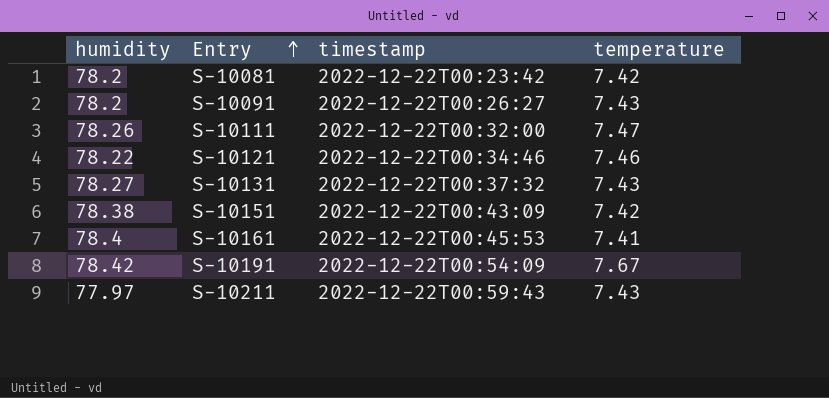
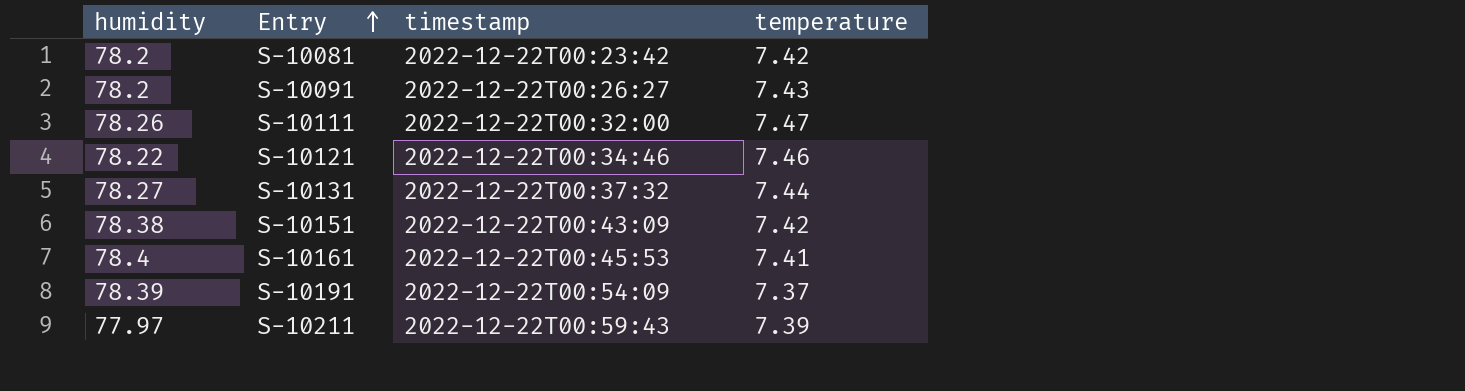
S-10131 | temperature: 7.43 -> 7.44
S-10191 | humidity: 78.42 -> 78.39
S-10191 | temperature: 7.67 -> 7.37
S-10211 | temperature: 7.43 -> 7.39

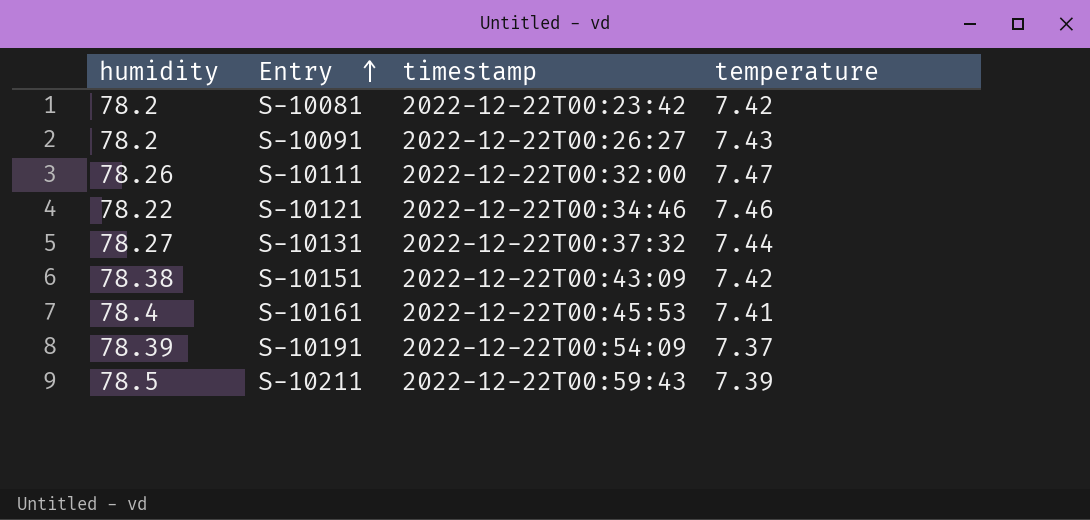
S-10211 | humidity: 77.97 -> 78.5

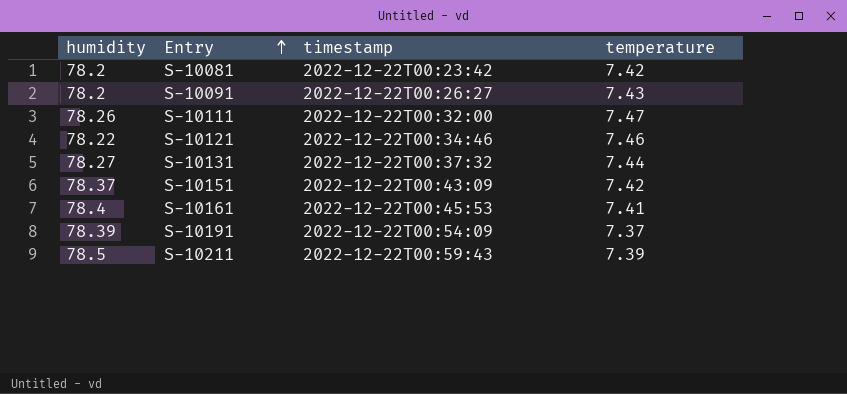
S-10151 | humidity: 78.38 -> 78.37

